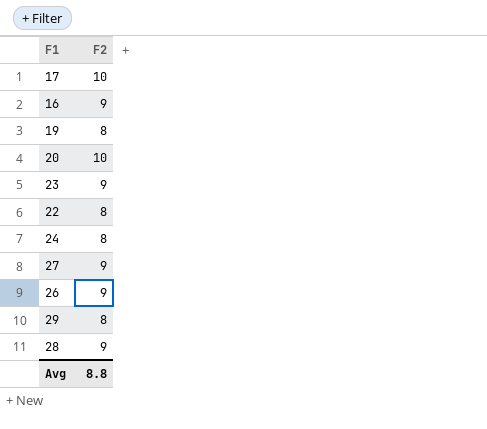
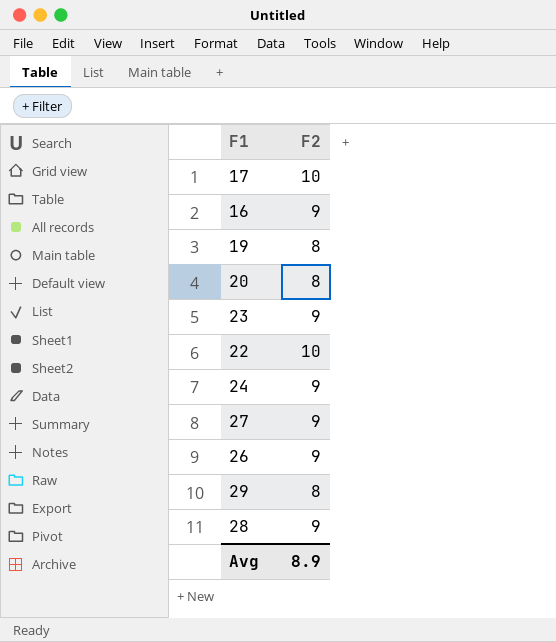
20 | F2: 10 -> 8
22 | F2: 8 -> 10
24 | F2: 8 -> 9
Avg | F2: 8.8 -> 8.9

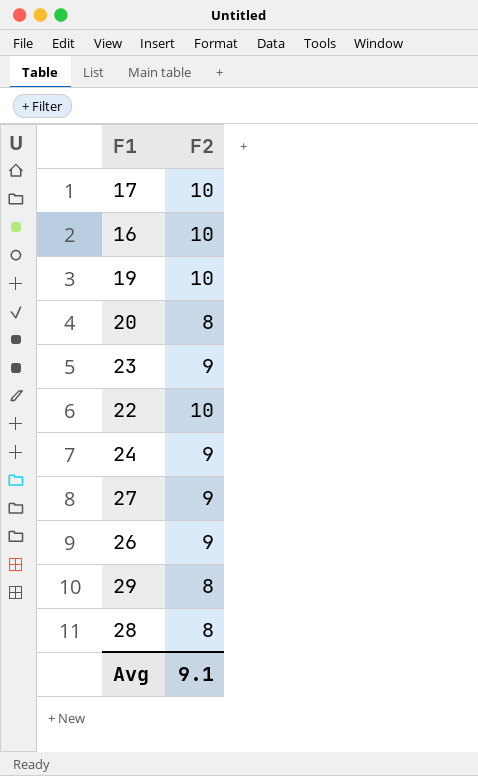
16 | F2: 9 -> 10
19 | F2: 8 -> 10
28 | F2: 9 -> 8
Avg | F2: 8.9 -> 9.1

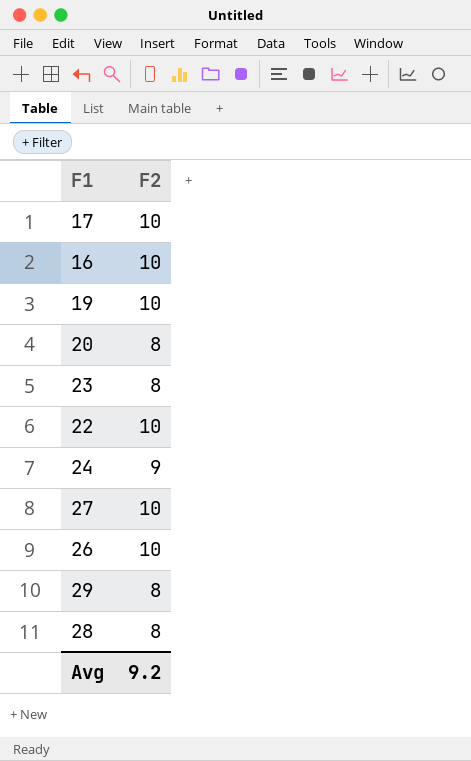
23 | F2: 9 -> 8
27 | F2: 9 -> 10
26 | F2: 9 -> 10
Avg | F2: 9.1 -> 9.2

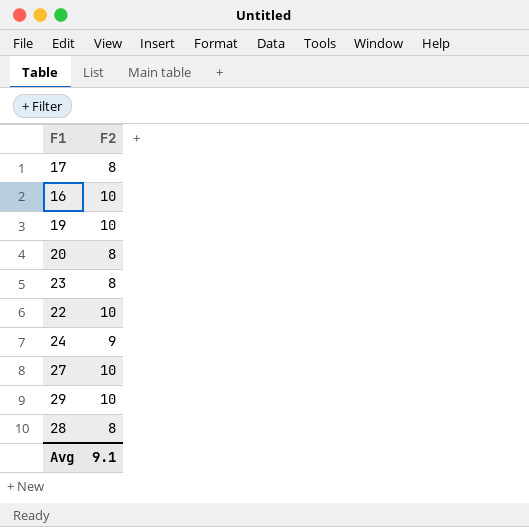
row 26: 10 -> none
17 | F2: 10 -> 8
29 | F2: 8 -> 10
Avg | F2: 9.2 -> 9.1

